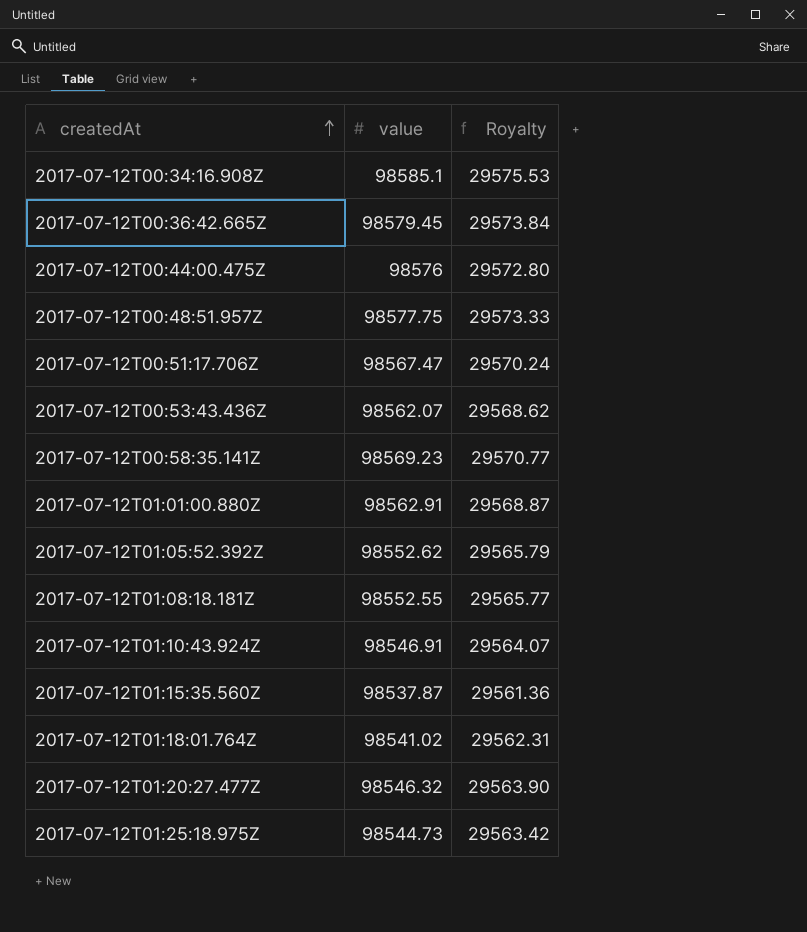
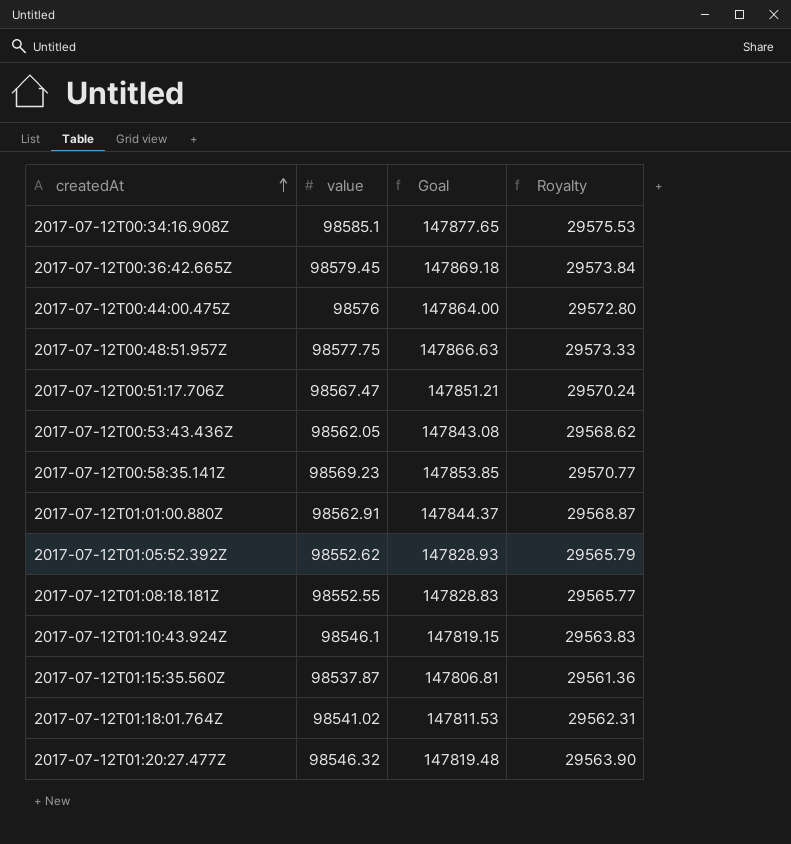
column Goal | formula: none -> [value] * 1.5
row 2017-07-12T01:25:18.975Z: 98544.73 | 29563.42 -> none
2017-07-12T00:53:43.436Z | value: 98562.07 -> 98562.05
2017-07-12T01:10:43.924Z | value: 98546.91 -> 98546.1
2017-07-12T01:10:43.924Z | Royalty: 29564.07 -> 29563.83

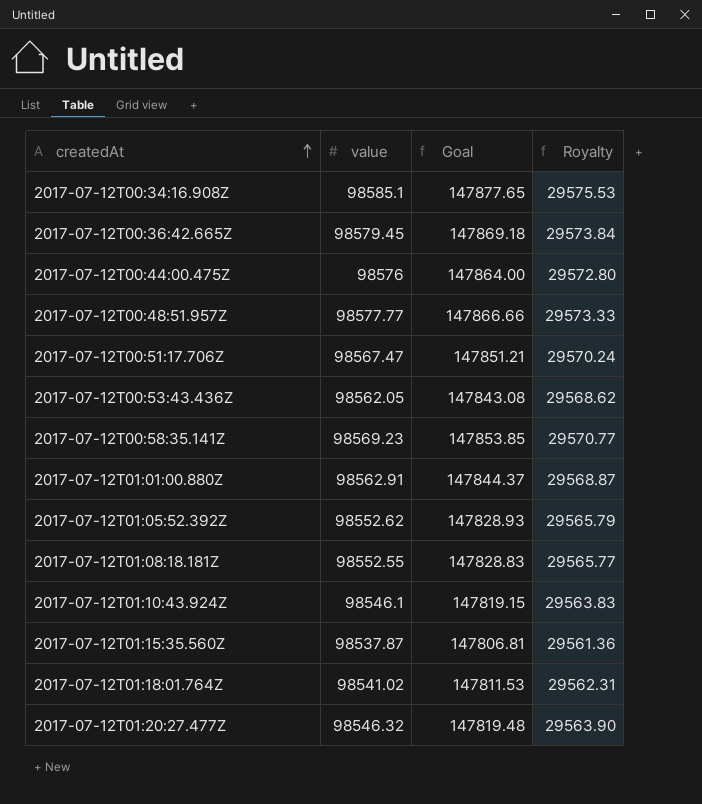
2017-07-12T00:48:51.957Z | value: 98577.75 -> 98577.77
2017-07-12T00:48:51.957Z | Goal: 147866.63 -> 147866.66

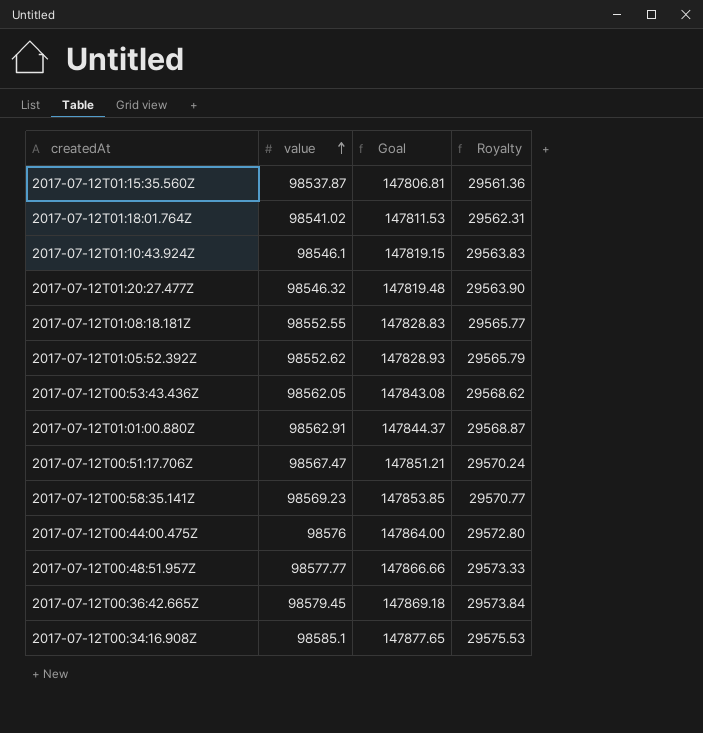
row order: createdAt ascending -> value ascending

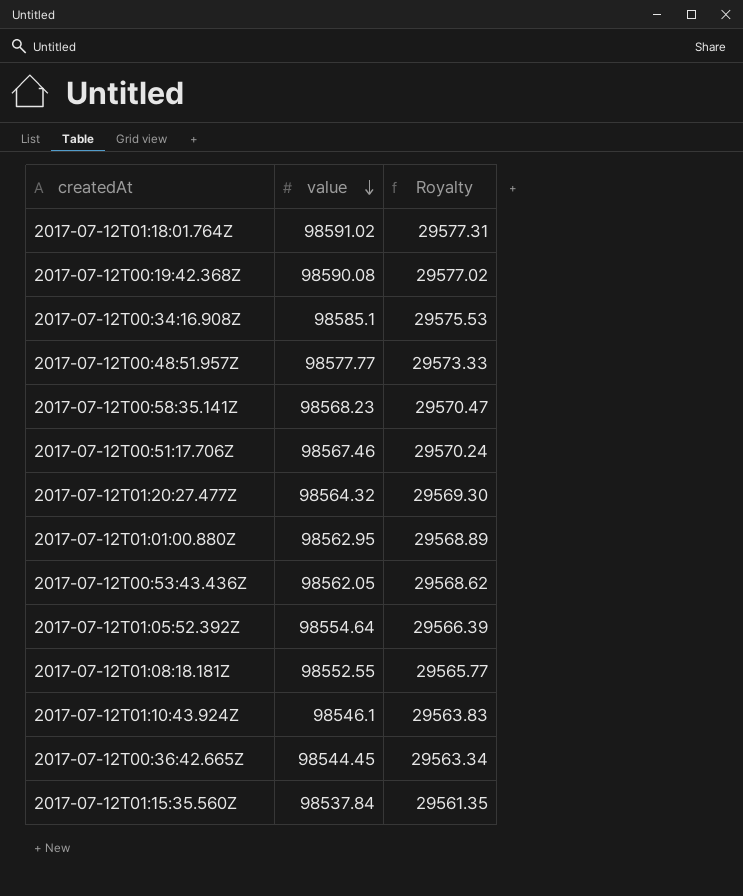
row order: value ascending -> value descending
column Goal | formula: [value] * 1.5 -> none
row 2017-07-12T00:44:00.475Z: 98576 | 147864.00 | 29572.80 -> none
2017-07-12T01:18:01.764Z | value: 98541.02 -> 98591.02
2017-07-12T01:18:01.764Z | Royalty: 29562.31 -> 29577.31
row 2017-07-12T00:19:42.368Z: none -> 98590.08 | 29577.02
2017-07-12T00:58:35.141Z | value: 98569.23 -> 98568.23
2017-07-12T00:58:35.141Z | Royalty: 29570.77 -> 29570.47
2017-07-12T00:51:17.706Z | value: 98567.47 -> 98567.46
2017-07-12T01:20:27.477Z | value: 98546.32 -> 98564.32
2017-07-12T01:20:27.477Z | Royalty: 29563.90 -> 29569.30
2017-07-12T01:01:00.880Z | value: 98562.91 -> 98562.95
2017-07-12T01:01:00.880Z | Royalty: 29568.87 -> 29568.89
2017-07-12T01:05:52.392Z | value: 98552.62 -> 98554.64
2017-07-12T01:05:52.392Z | Royalty: 29565.79 -> 29566.39
2017-07-12T00:36:42.665Z | value: 98579.45 -> 98544.45
2017-07-12T00:36:42.665Z | Royalty: 29573.84 -> 29563.34
2017-07-12T01:15:35.560Z | value: 98537.87 -> 98537.84
2017-07-12T01:15:35.560Z | Royalty: 29561.36 -> 29561.35

